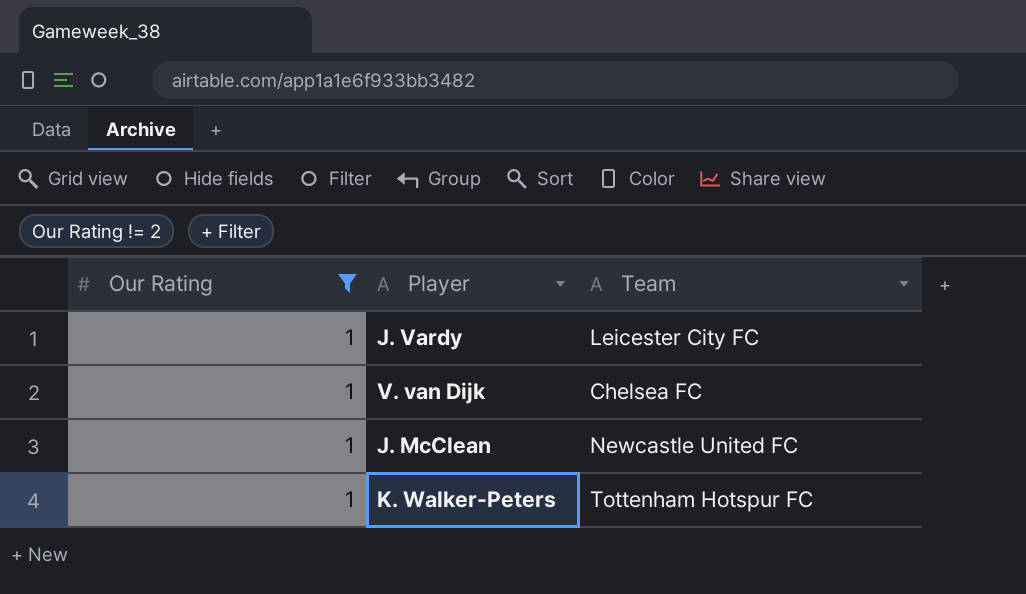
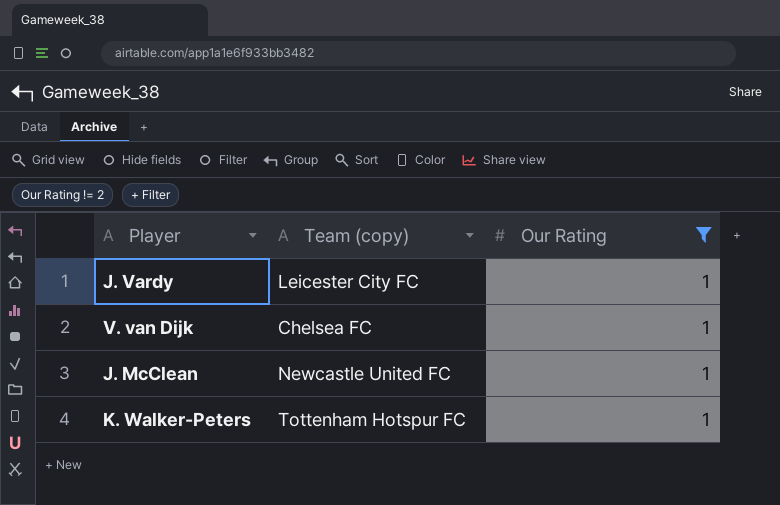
column name: Team -> Team (copy)
column Our Rating | position: 1 -> 3

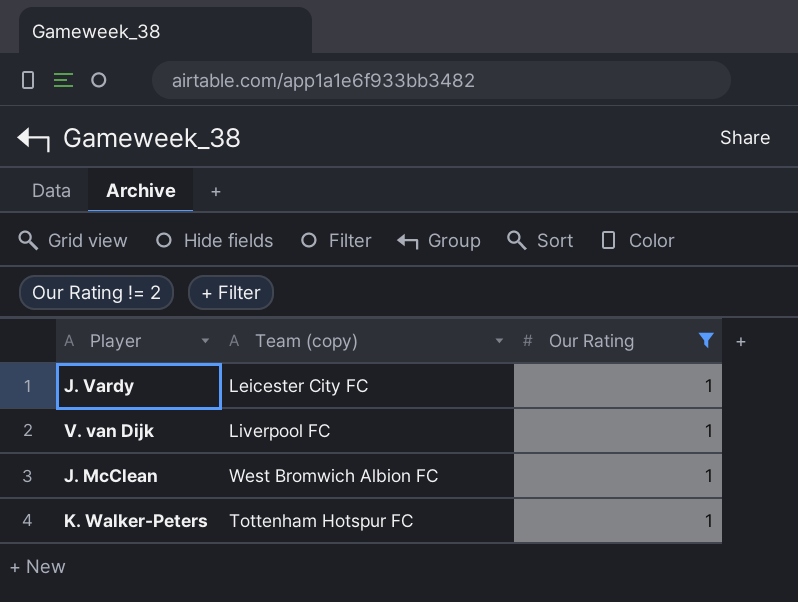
V. van Dijk | Team (copy): Chelsea FC -> Liverpool FC
J. McClean | Team (copy): Newcastle United FC -> West Bromwich Albion FC

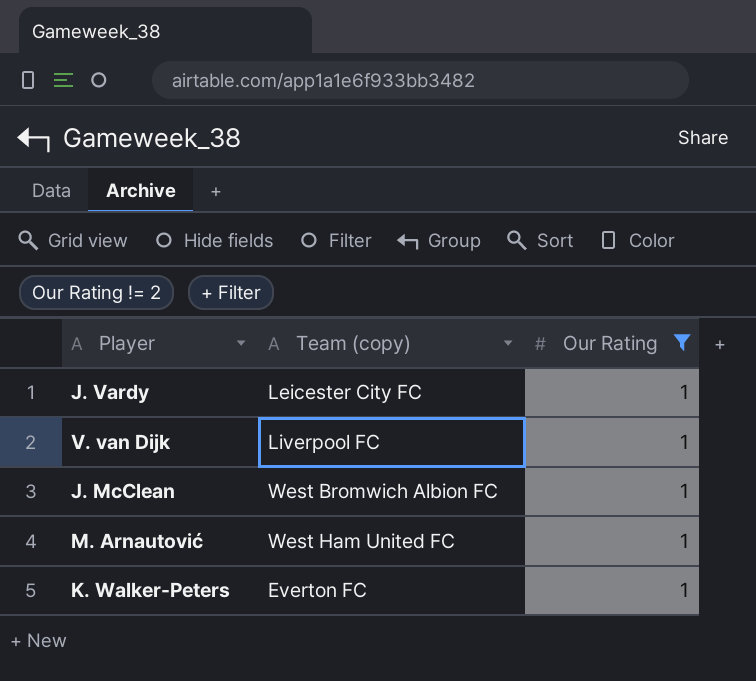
row M. Arnautović: none -> West Ham United FC | 1
K. Walker-Peters | Team (copy): Tottenham Hotspur FC -> Everton FC

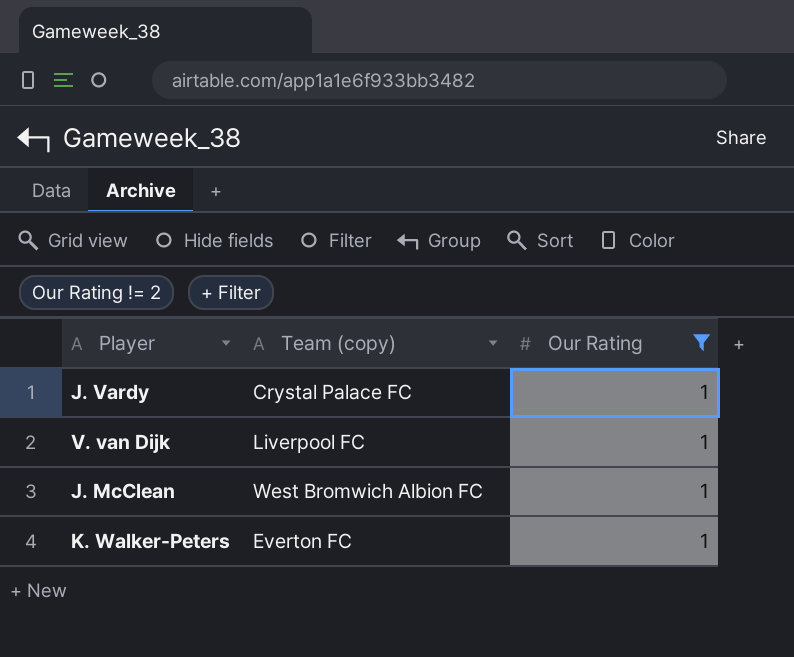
row M. Arnautović: West Ham United FC | 1 -> none
J. Vardy | Team (copy): Leicester City FC -> Crystal Palace FC

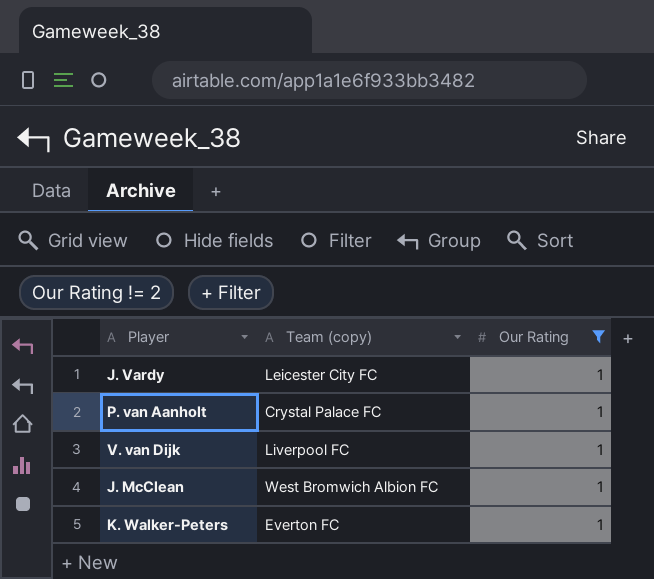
J. Vardy | Team (copy): Crystal Palace FC -> Leicester City FC
row P. van Aanholt: none -> Crystal Palace FC | 1

